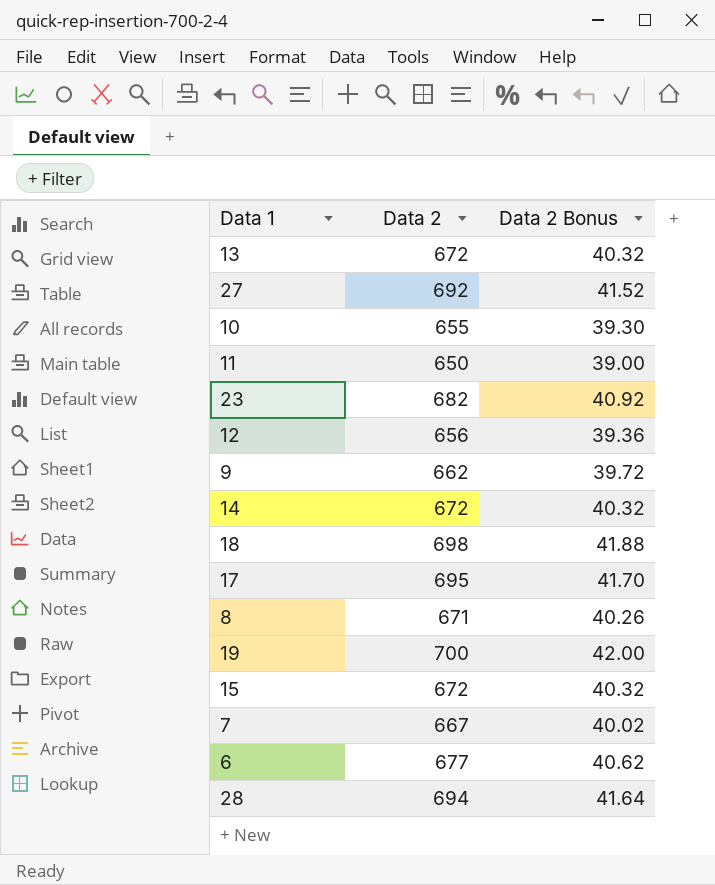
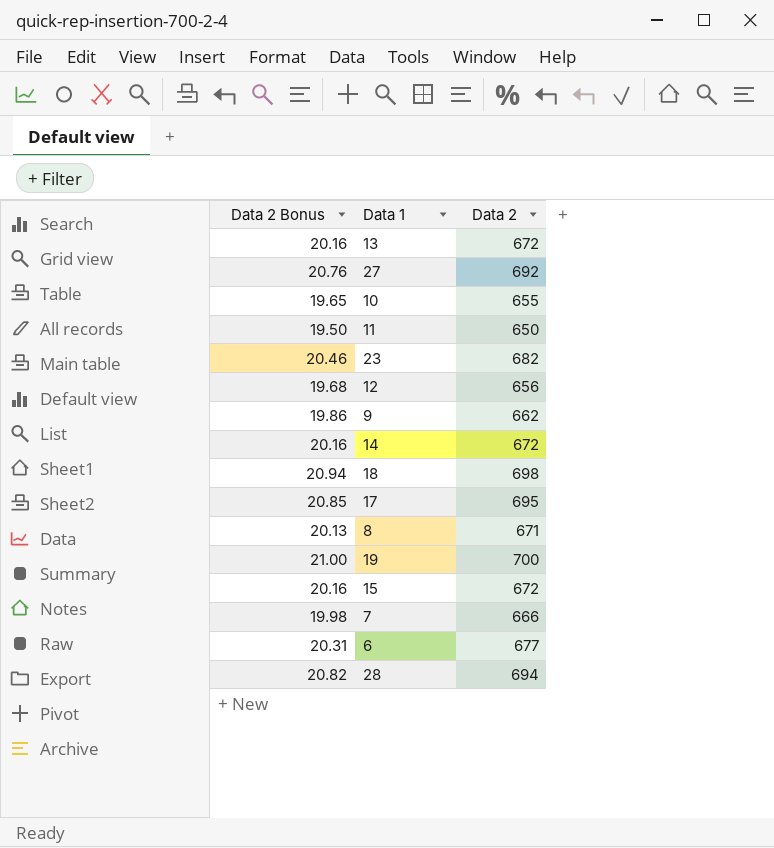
column Data 2 Bonus | formula: [Data 2] * 0.06 -> [Data 2] * 0.03
column Data 2 Bonus | position: 3 -> 1
7 | Data 2: 667 -> 666

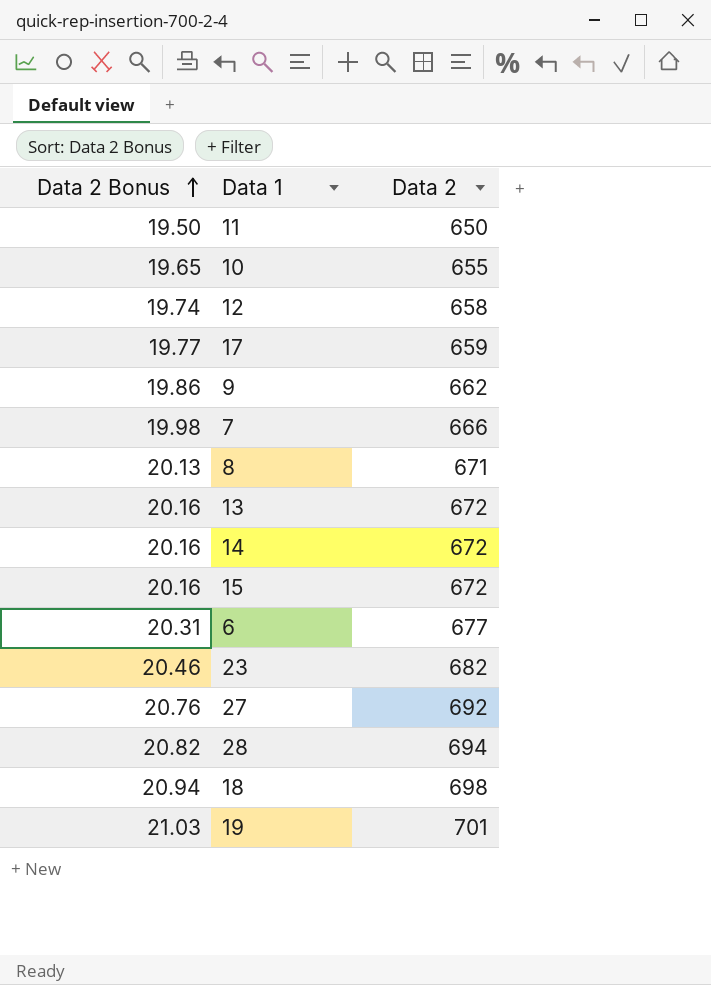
row order: none -> Data 2 Bonus ascending
12 | Data 2 Bonus: 19.68 -> 19.74
12 | Data 2: 656 -> 658
17 | Data 2 Bonus: 20.85 -> 19.77
17 | Data 2: 695 -> 659
19 | Data 2 Bonus: 21.00 -> 21.03
19 | Data 2: 700 -> 701

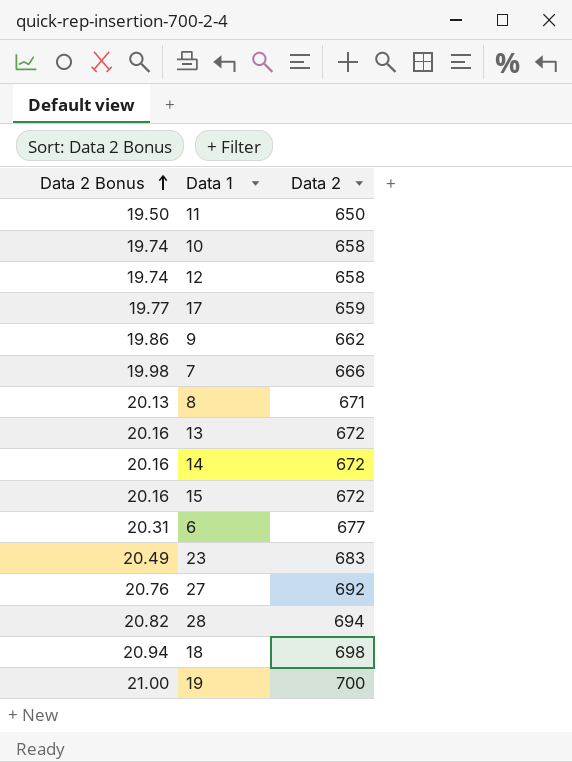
10 | Data 2 Bonus: 19.65 -> 19.74
10 | Data 2: 655 -> 658
23 | Data 2 Bonus: 20.46 -> 20.49
23 | Data 2: 682 -> 683
19 | Data 2 Bonus: 21.03 -> 21.00
19 | Data 2: 701 -> 700

